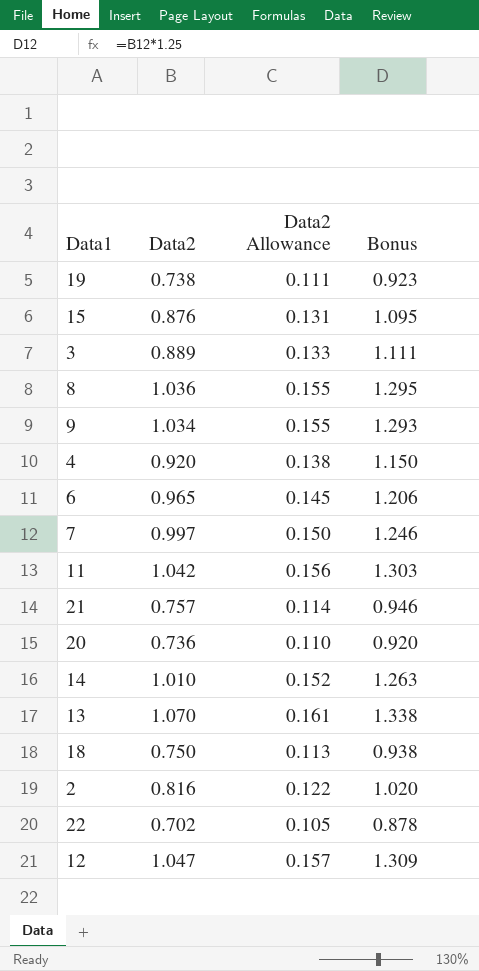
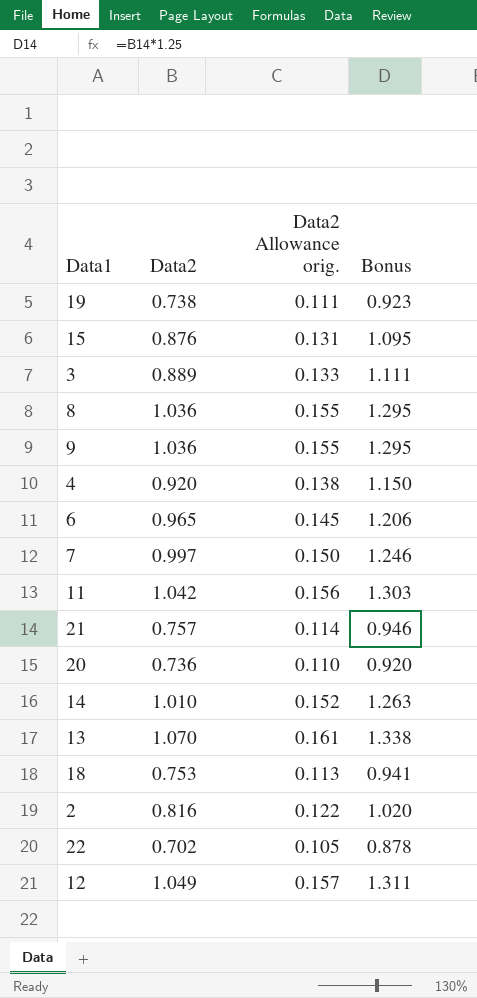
column name: Data2 Allowance -> Data2 Allowance orig.
9 | Data2: 1.034 -> 1.036
9 | Bonus: 1.293 -> 1.295
18 | Data2: 0.750 -> 0.753
18 | Bonus: 0.938 -> 0.941
12 | Data2: 1.047 -> 1.049
12 | Bonus: 1.309 -> 1.311

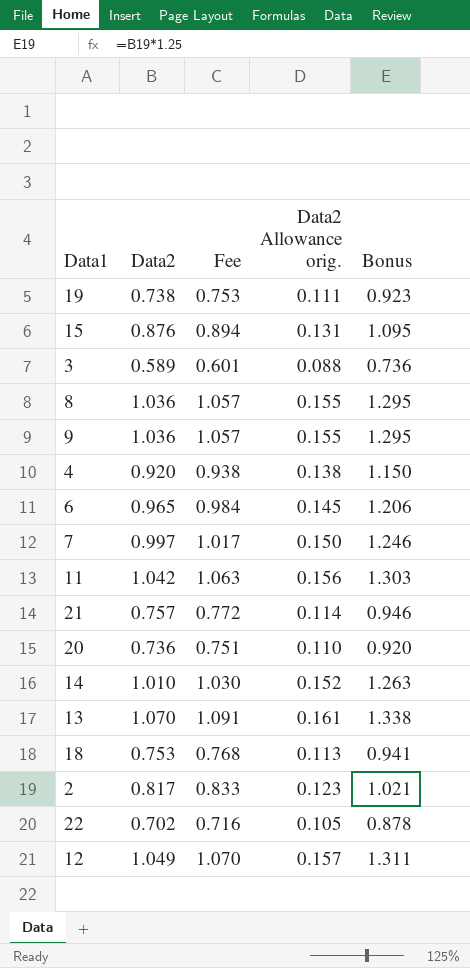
column Fee | formula: none -> [Data2] * 1.02
3 | Data2: 0.889 -> 0.589
3 | Data2 Allowance orig.: 0.133 -> 0.088
3 | Bonus: 1.111 -> 0.736
2 | Data2: 0.816 -> 0.817
2 | Data2 Allowance orig.: 0.122 -> 0.123
2 | Bonus: 1.020 -> 1.021

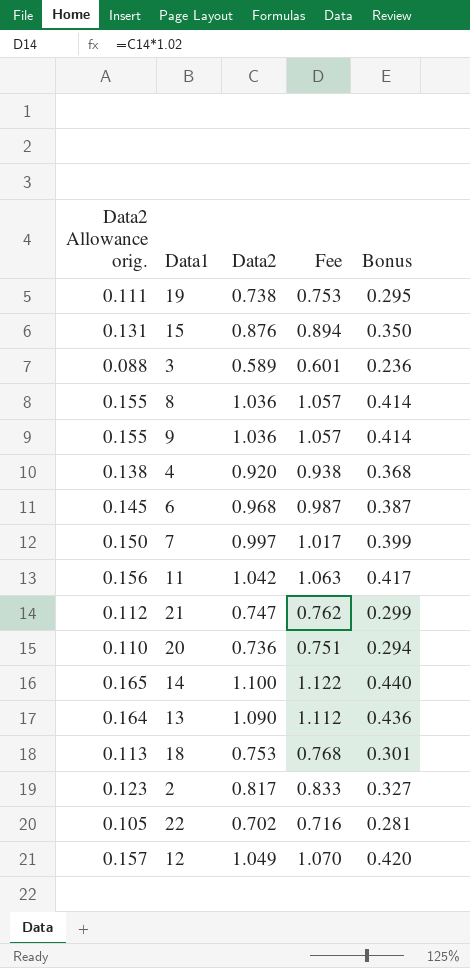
column Data2 Allowance orig. | position: 4 -> 1
column Bonus | formula: [Data2] * 1.25 -> [Data2] * 0.4
6 | Data2: 0.965 -> 0.968
6 | Fee: 0.984 -> 0.987
21 | Data2 Allowance orig.: 0.114 -> 0.112
21 | Data2: 0.757 -> 0.747
21 | Fee: 0.772 -> 0.762
14 | Data2 Allowance orig.: 0.152 -> 0.165
14 | Data2: 1.010 -> 1.100
14 | Fee: 1.030 -> 1.122
13 | Data2 Allowance orig.: 0.161 -> 0.164
13 | Data2: 1.070 -> 1.090
13 | Fee: 1.091 -> 1.112

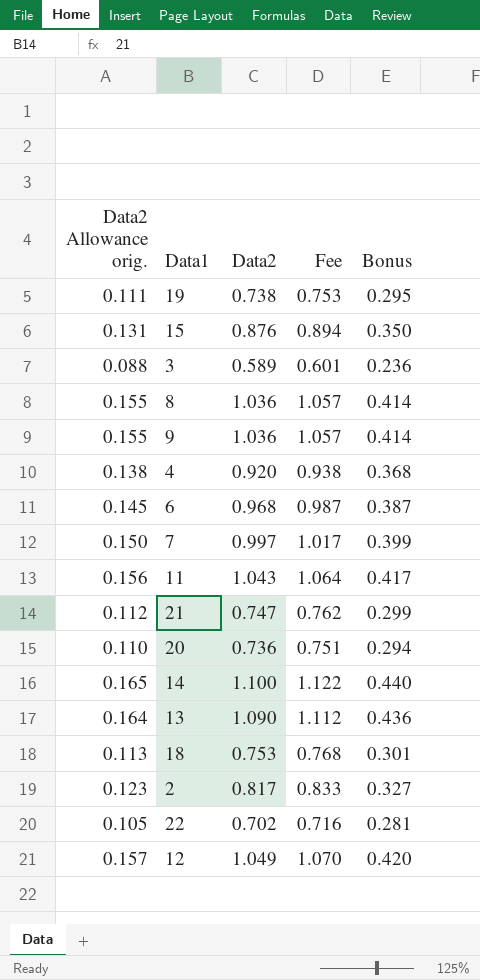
11 | Data2: 1.042 -> 1.043
11 | Fee: 1.063 -> 1.064

